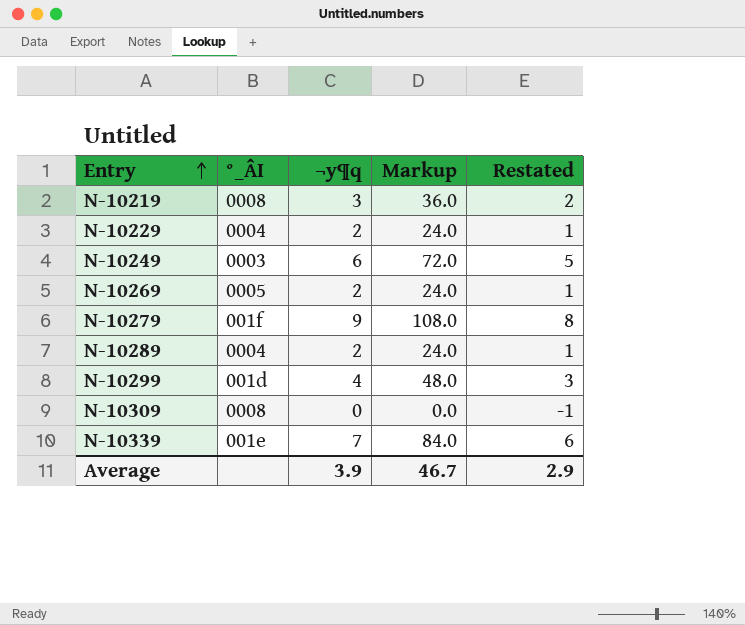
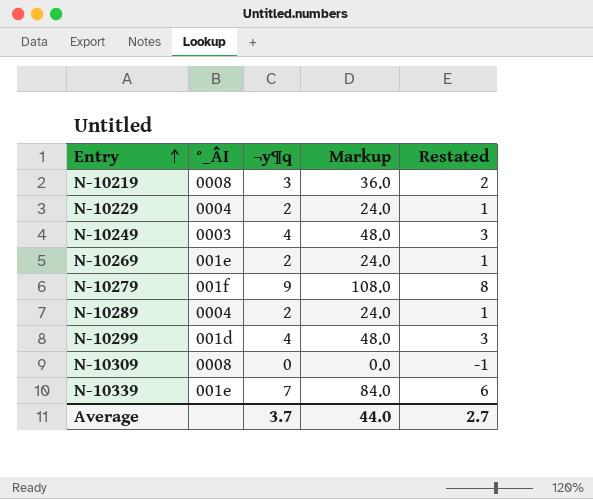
N-10249 | ¬y¶q: 6 -> 4
N-10249 | Markup: 72.0 -> 48.0
N-10249 | Restated: 5 -> 3
N-10269 | °_ÂI: 0005 -> 001e
Average | ¬y¶q: 3.9 -> 3.7
Average | Markup: 46.7 -> 44.0
Average | Restated: 2.9 -> 2.7

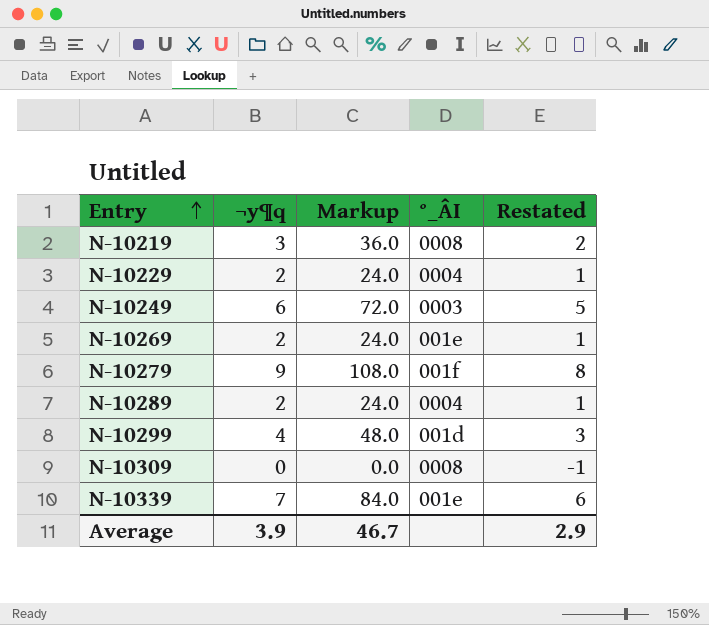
column °_ÂI | position: 2 -> 4
N-10249 | ¬y¶q: 4 -> 6
N-10249 | Markup: 48.0 -> 72.0
N-10249 | Restated: 3 -> 5
Average | ¬y¶q: 3.7 -> 3.9
Average | Markup: 44.0 -> 46.7
Average | Restated: 2.7 -> 2.9

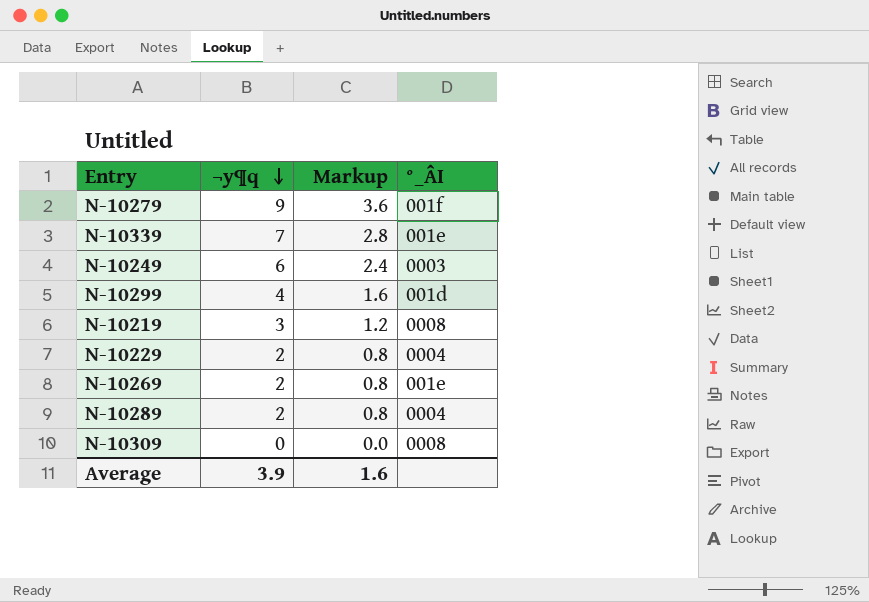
row order: Entry ascending -> ¬y¶q descending
column Restated | formula: [¬y¶q] - 1 -> none
column Markup | formula: [¬y¶q] * 12 -> [¬y¶q] * 0.4
Average | Markup: 46.7 -> 1.6

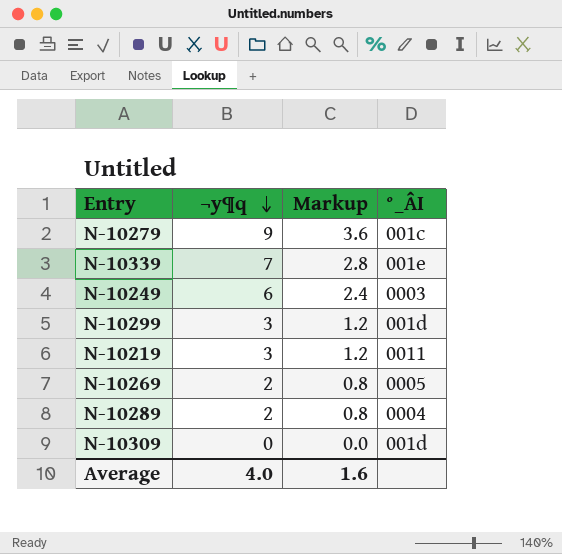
row N-10229: 2 | 0.8 | 0004 -> none
N-10279 | °_ÂI: 001f -> 001c
N-10299 | ¬y¶q: 4 -> 3
N-10299 | Markup: 1.6 -> 1.2
N-10219 | °_ÂI: 0008 -> 0011
N-10269 | °_ÂI: 001e -> 0005
N-10309 | °_ÂI: 0008 -> 001d
Average | ¬y¶q: 3.9 -> 4.0

